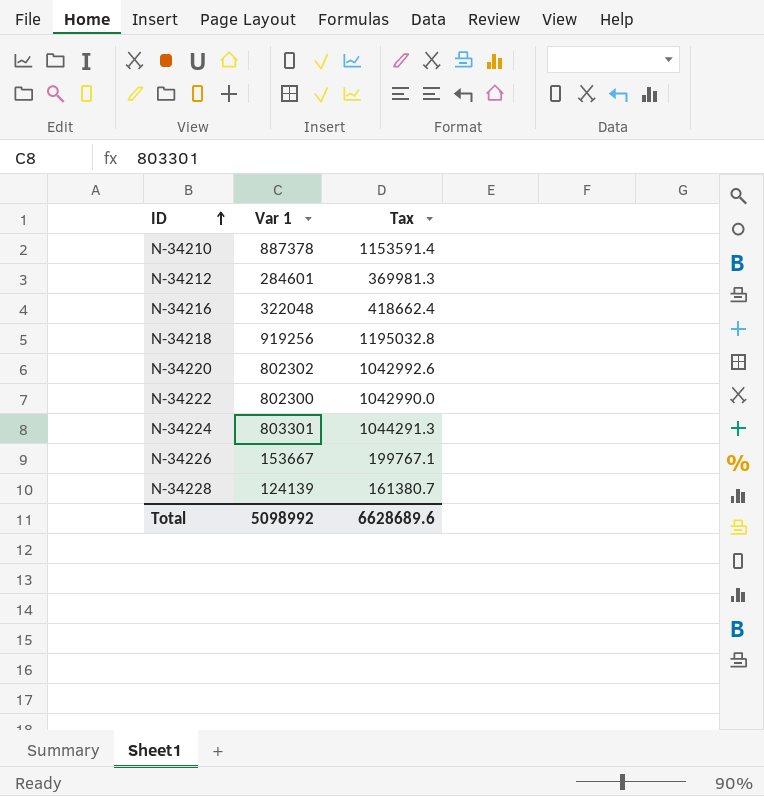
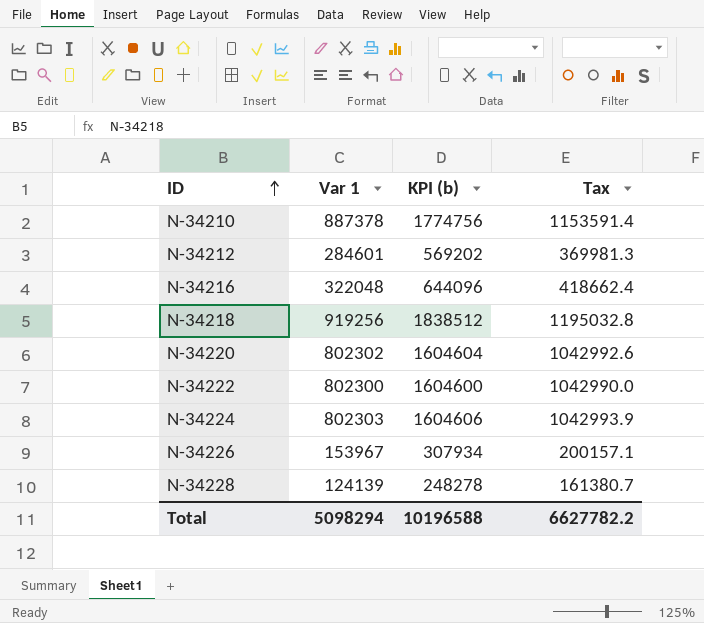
column KPI (b) | formula: none -> [Var 1] * 2
N-34224 | Var 1: 803301 -> 802303
N-34224 | Tax: 1044291.3 -> 1042993.9
N-34226 | Var 1: 153667 -> 153967
N-34226 | Tax: 199767.1 -> 200157.1
Total | Var 1: 5098992 -> 5098294
Total | Tax: 6628689.6 -> 6627782.2

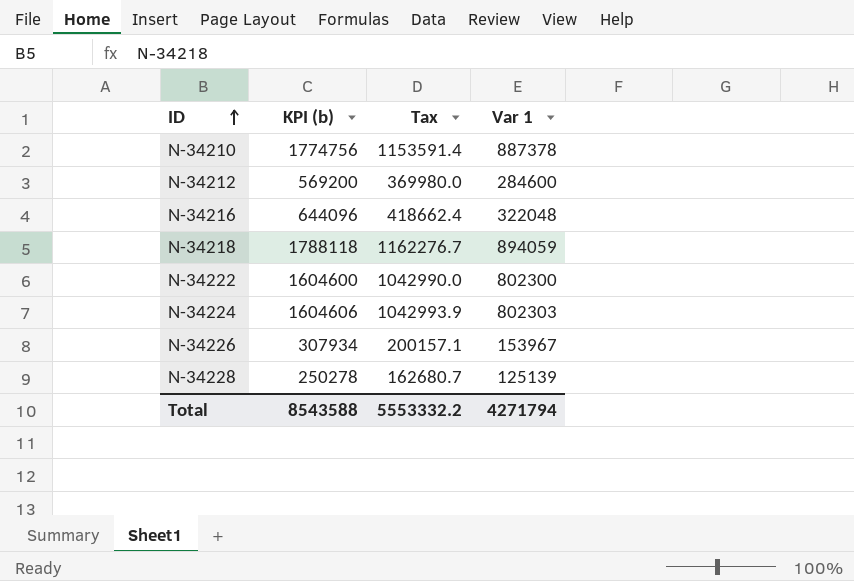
column Var 1 | position: 2 -> 4
row N-34220: 802302 | 1604604 | 1042992.6 -> none
N-34212 | KPI (b): 569202 -> 569200
N-34212 | Tax: 369981.3 -> 369980.0
N-34212 | Var 1: 284601 -> 284600
N-34218 | KPI (b): 1838512 -> 1788118
N-34218 | Tax: 1195032.8 -> 1162276.7
N-34218 | Var 1: 919256 -> 894059
N-34228 | KPI (b): 248278 -> 250278
N-34228 | Tax: 161380.7 -> 162680.7
N-34228 | Var 1: 124139 -> 125139
Total | KPI (b): 10196588 -> 8543588
Total | Tax: 6627782.2 -> 5553332.2
Total | Var 1: 5098294 -> 4271794

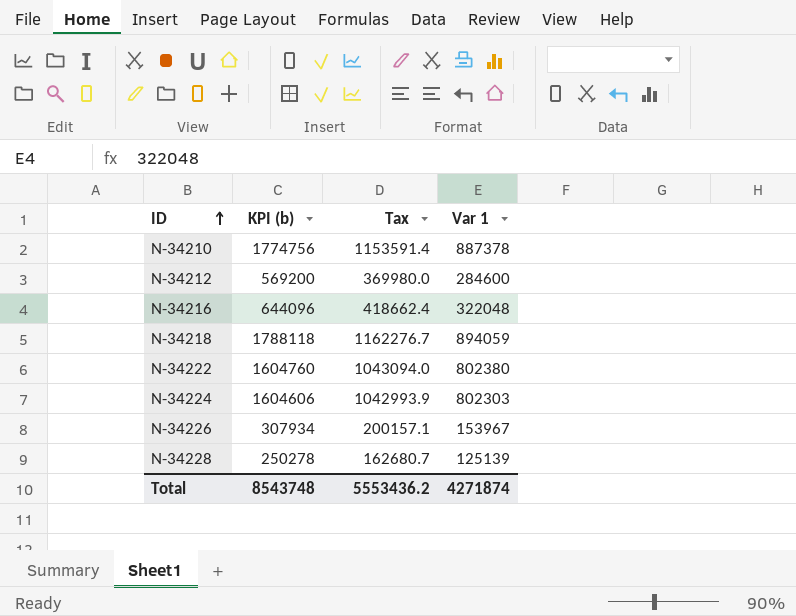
N-34222 | KPI (b): 1604600 -> 1604760
N-34222 | Tax: 1042990.0 -> 1043094.0
N-34222 | Var 1: 802300 -> 802380
Total | KPI (b): 8543588 -> 8543748
Total | Tax: 5553332.2 -> 5553436.2
Total | Var 1: 4271794 -> 4271874

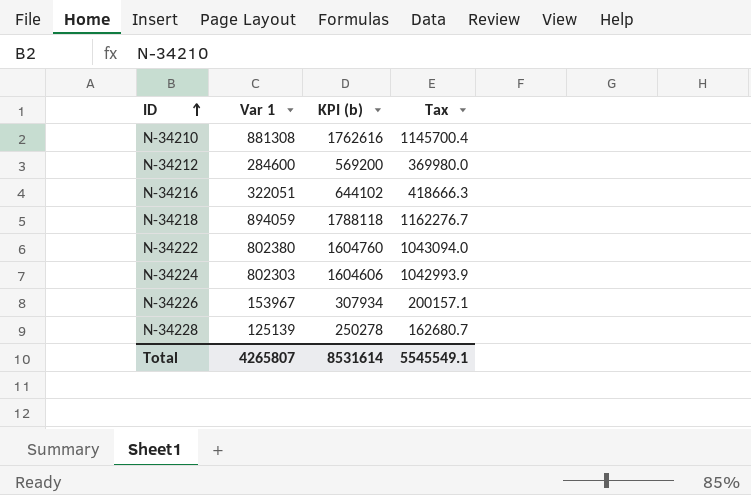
column Var 1 | position: 4 -> 2
N-34210 | Var 1: 887378 -> 881308
N-34210 | KPI (b): 1774756 -> 1762616
N-34210 | Tax: 1153591.4 -> 1145700.4
N-34216 | Var 1: 322048 -> 322051
N-34216 | KPI (b): 644096 -> 644102
N-34216 | Tax: 418662.4 -> 418666.3
Total | Var 1: 4271874 -> 4265807
Total | KPI (b): 8543748 -> 8531614
Total | Tax: 5553436.2 -> 5545549.1

